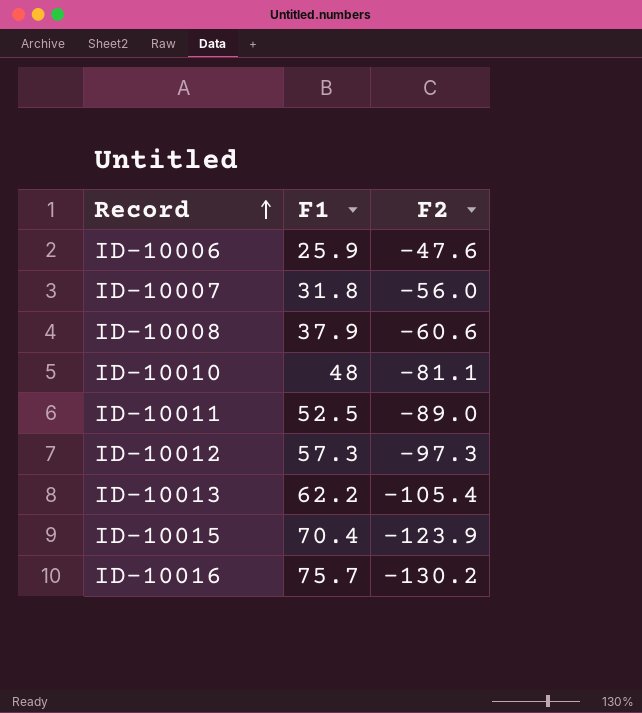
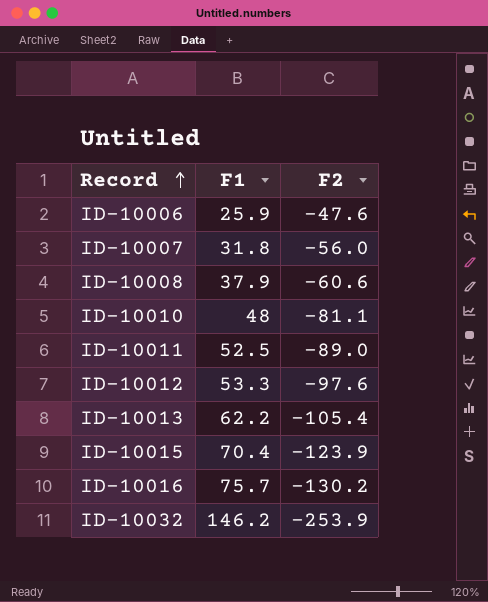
ID-10012 | F1: 57.3 -> 53.3
ID-10012 | F2: -97.3 -> -97.6
row ID-10032: none -> 146.2 | -253.9

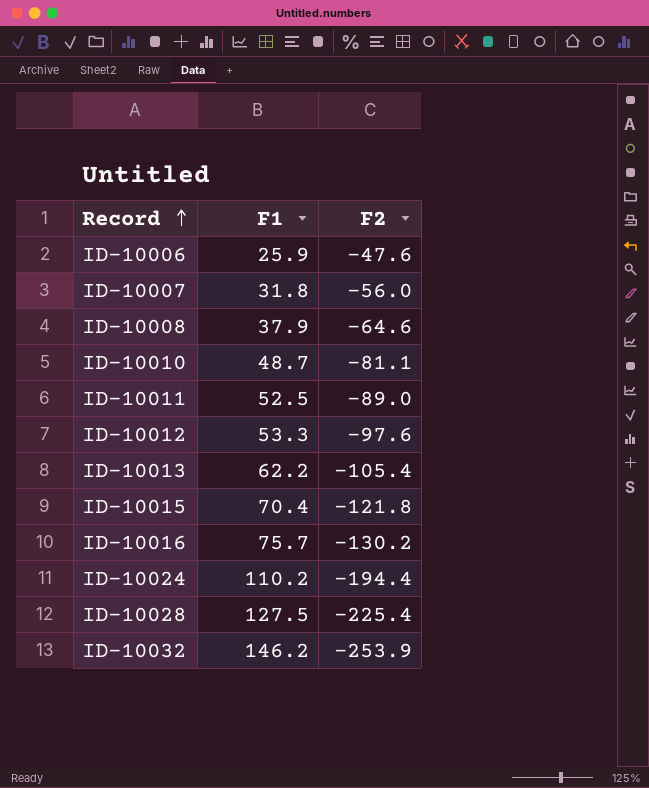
ID-10008 | F2: -60.6 -> -64.6
ID-10010 | F1: 48 -> 48.7
ID-10015 | F2: -123.9 -> -121.8
row ID-10024: none -> 110.2 | -194.4
row ID-10028: none -> 127.5 | -225.4

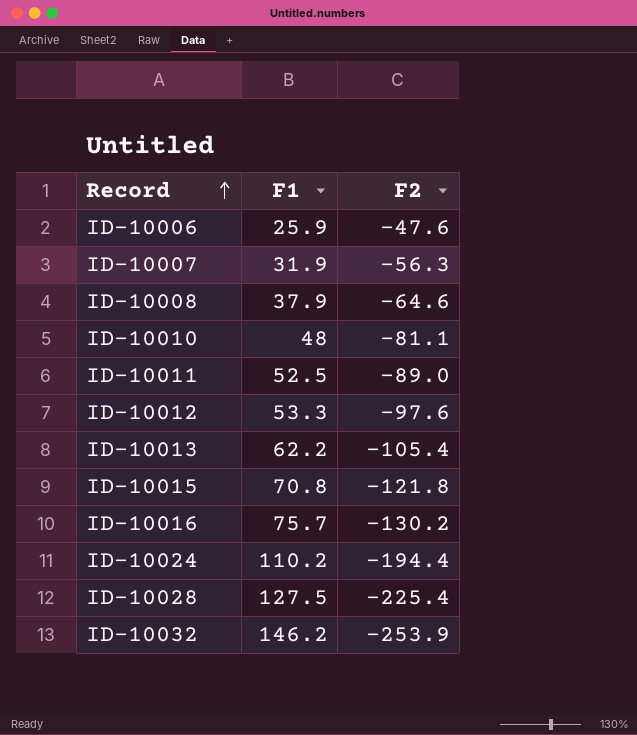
ID-10007 | F1: 31.8 -> 31.9
ID-10007 | F2: -56.0 -> -56.3
ID-10010 | F1: 48.7 -> 48
ID-10015 | F1: 70.4 -> 70.8

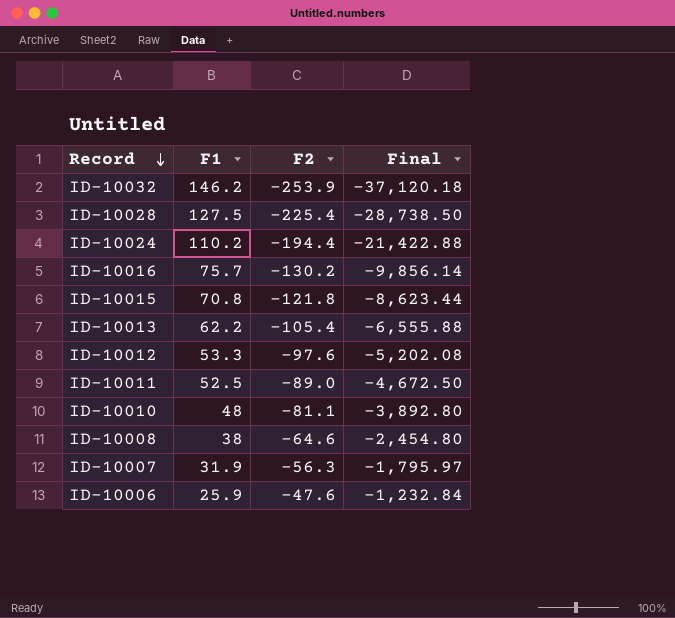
row order: Record ascending -> Record descending
column Final | formula: none -> [F1] * [F2]
ID-10008 | F1: 37.9 -> 38

